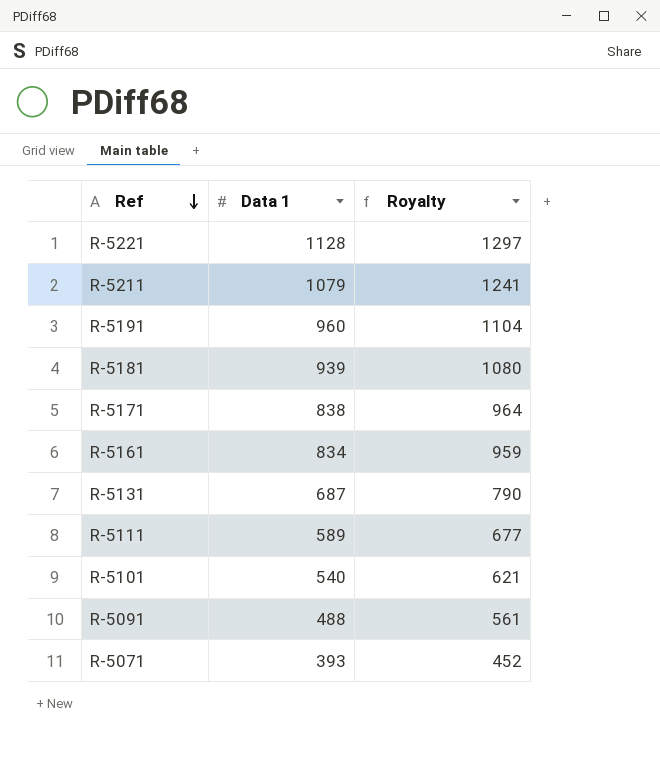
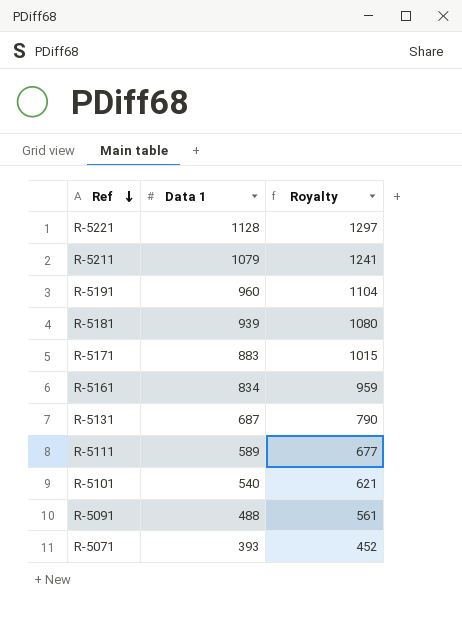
R-5171 | Data 1: 838 -> 883
R-5171 | Royalty: 964 -> 1015

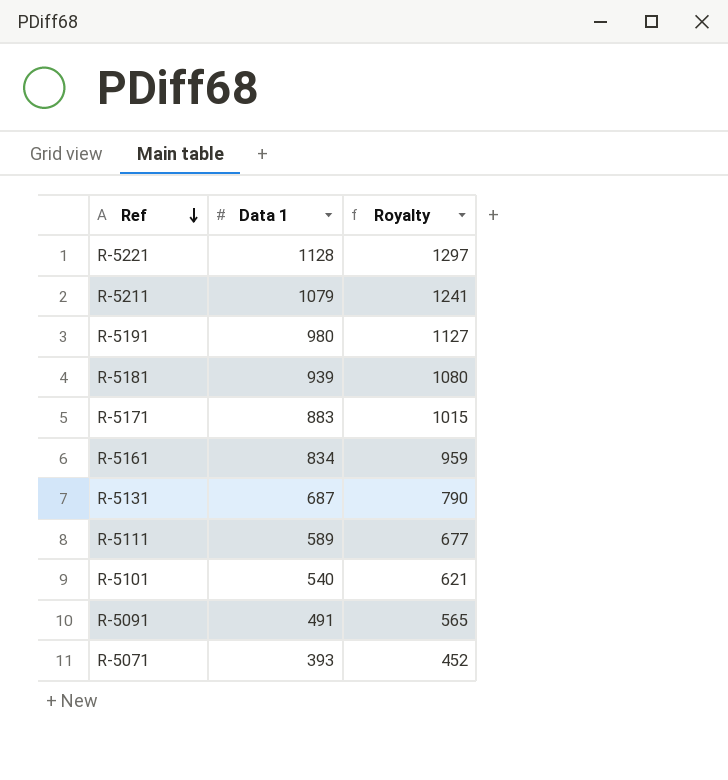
R-5191 | Data 1: 960 -> 980
R-5191 | Royalty: 1104 -> 1127
R-5091 | Data 1: 488 -> 491
R-5091 | Royalty: 561 -> 565

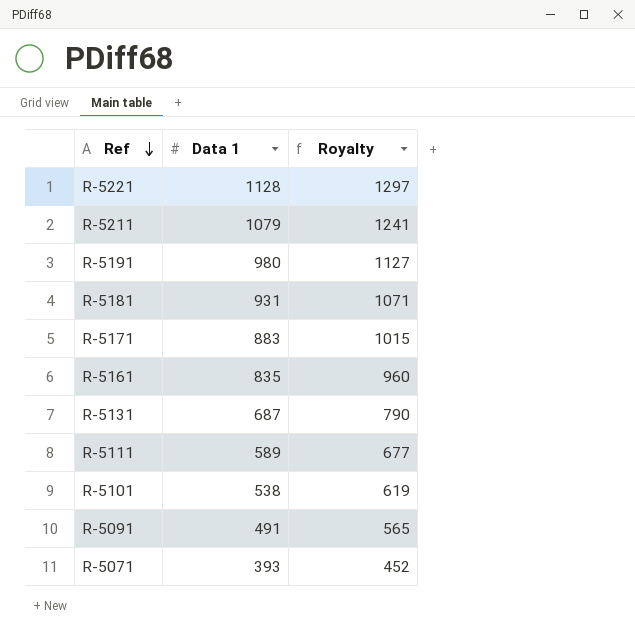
R-5181 | Data 1: 939 -> 931
R-5181 | Royalty: 1080 -> 1071
R-5161 | Data 1: 834 -> 835
R-5161 | Royalty: 959 -> 960
R-5101 | Data 1: 540 -> 538
R-5101 | Royalty: 621 -> 619

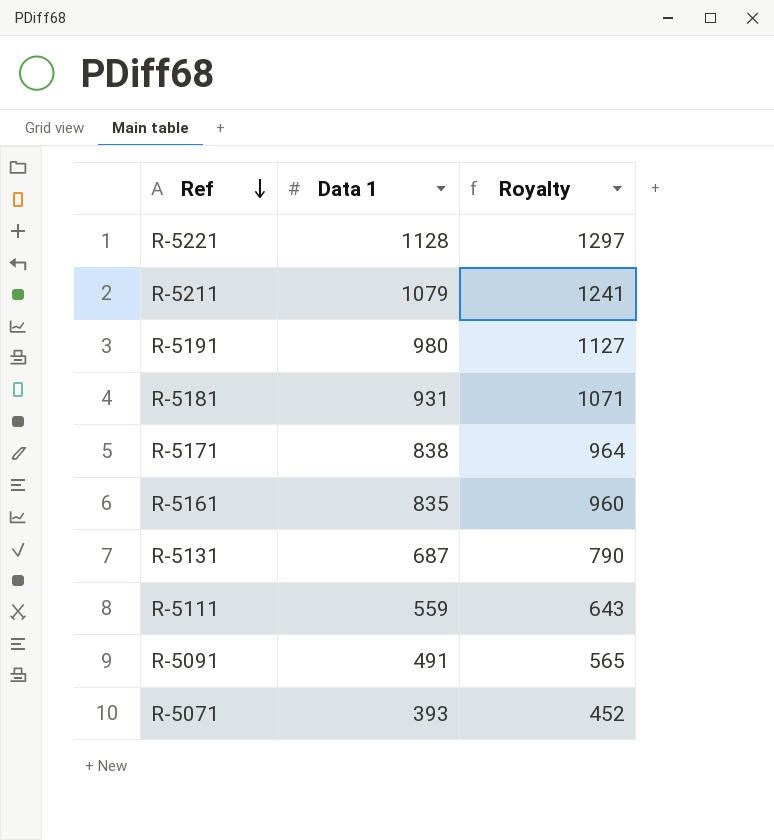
row R-5101: 538 | 619 -> none
R-5171 | Data 1: 883 -> 838
R-5171 | Royalty: 1015 -> 964
R-5111 | Data 1: 589 -> 559
R-5111 | Royalty: 677 -> 643

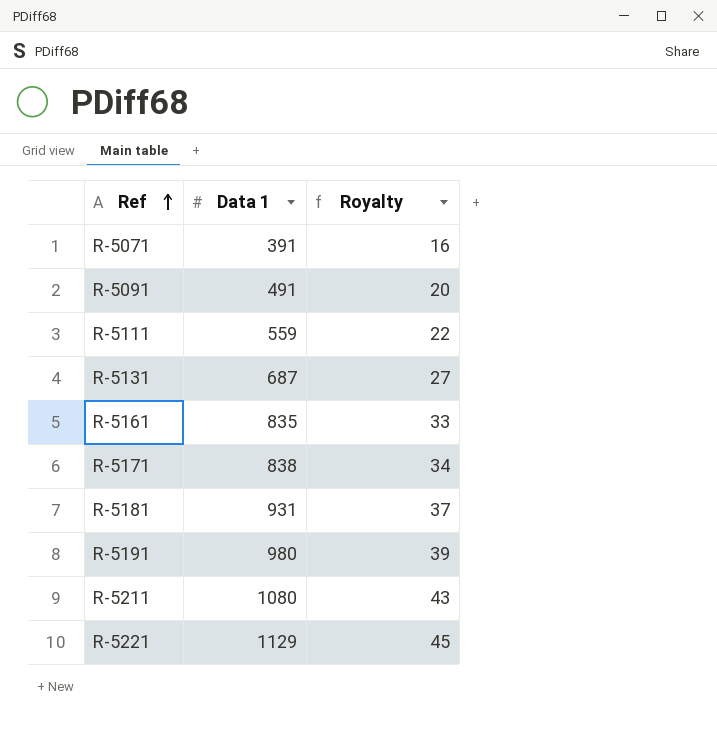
row order: Ref descending -> Ref ascending
column Royalty | formula: [Data 1] * 1.15 -> [Data 1] * 0.04
R-5071 | Data 1: 393 -> 391
R-5211 | Data 1: 1079 -> 1080
R-5221 | Data 1: 1128 -> 1129

